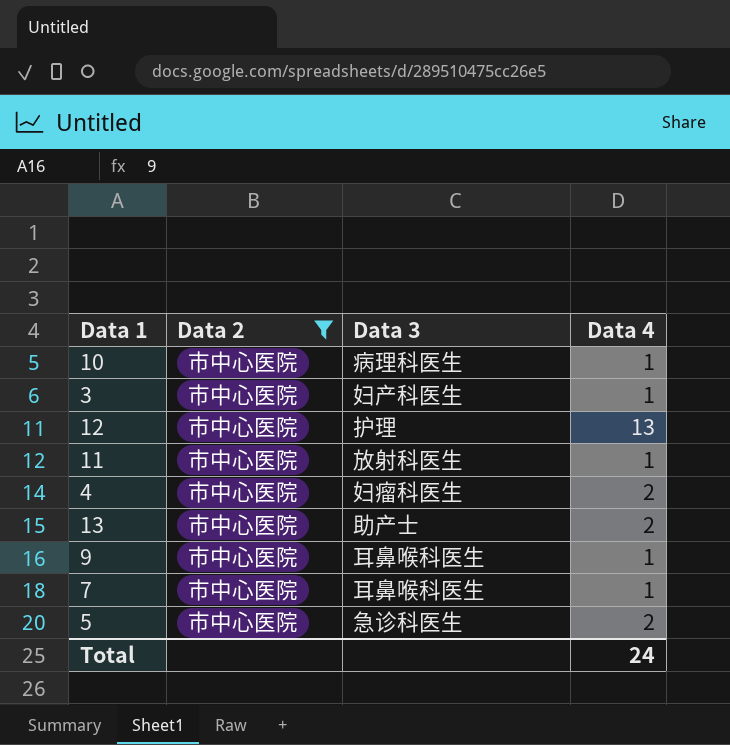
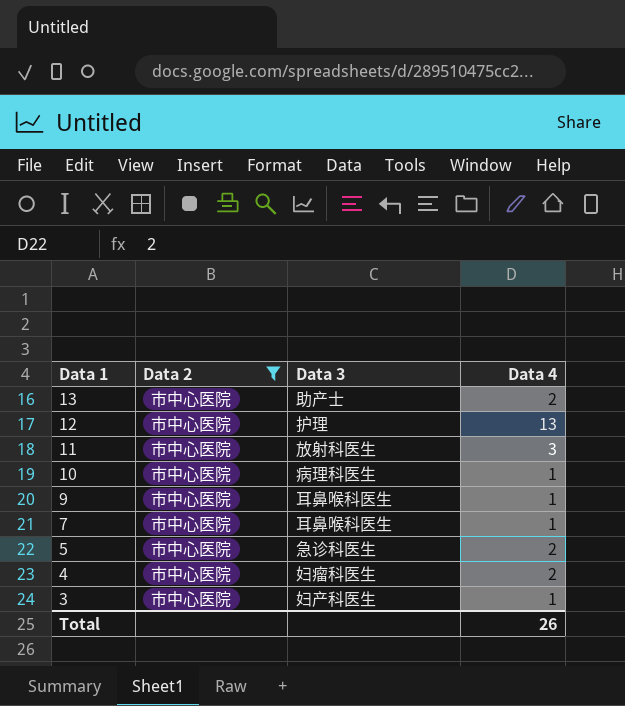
row order: none -> Data 1 descending
11 | Data 4: 1 -> 3
Total | Data 4: 24 -> 26

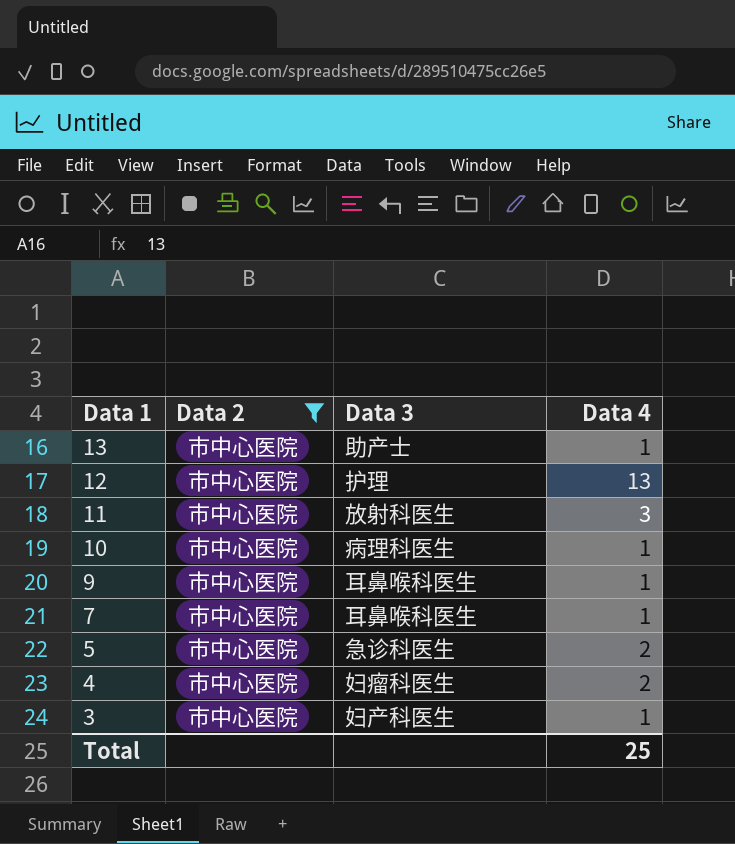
13 | Data 4: 2 -> 1
Total | Data 4: 26 -> 25

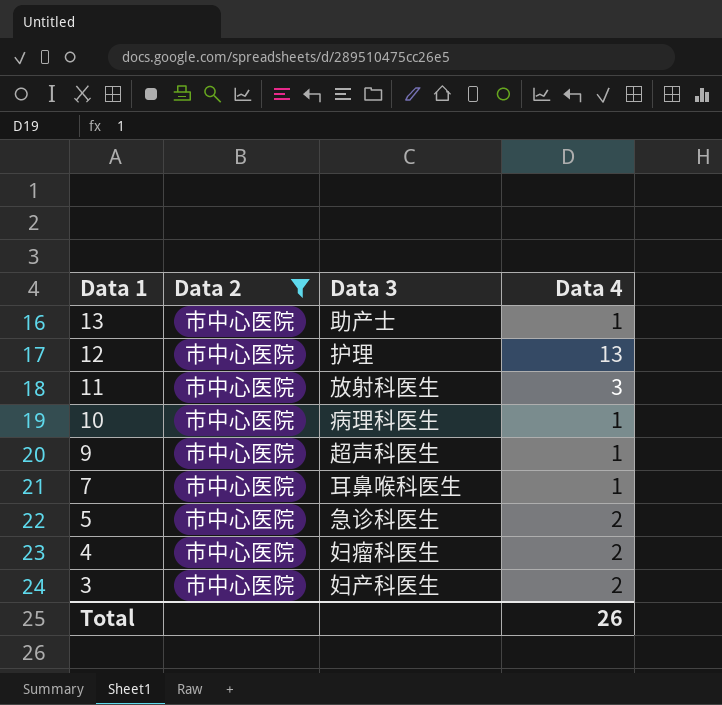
9 | Data 3: 耳鼻喉科医生 -> 超声科医生
3 | Data 4: 1 -> 2
Total | Data 4: 25 -> 26

